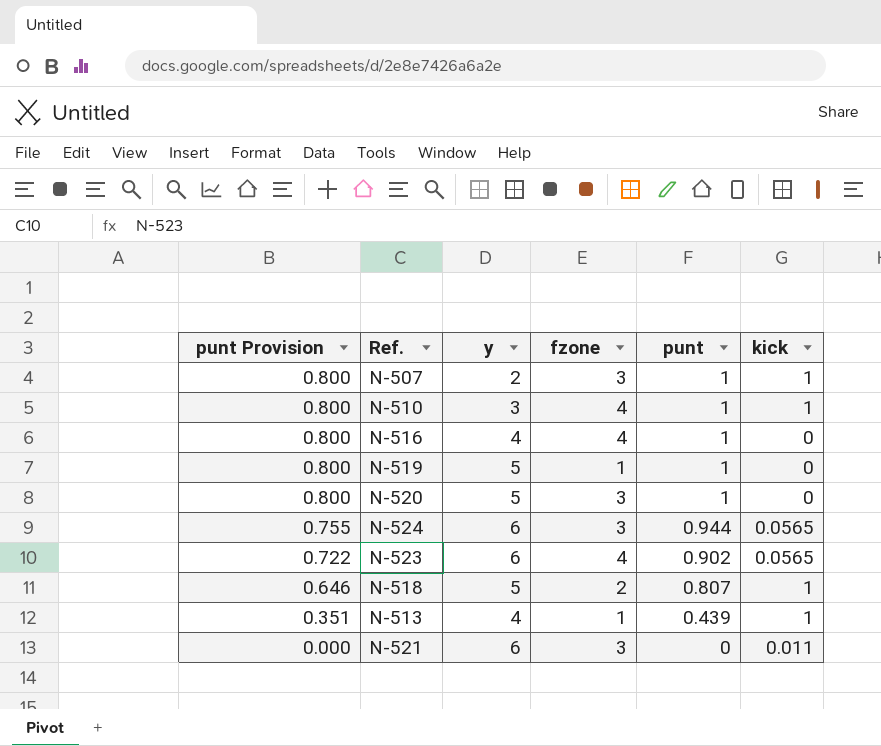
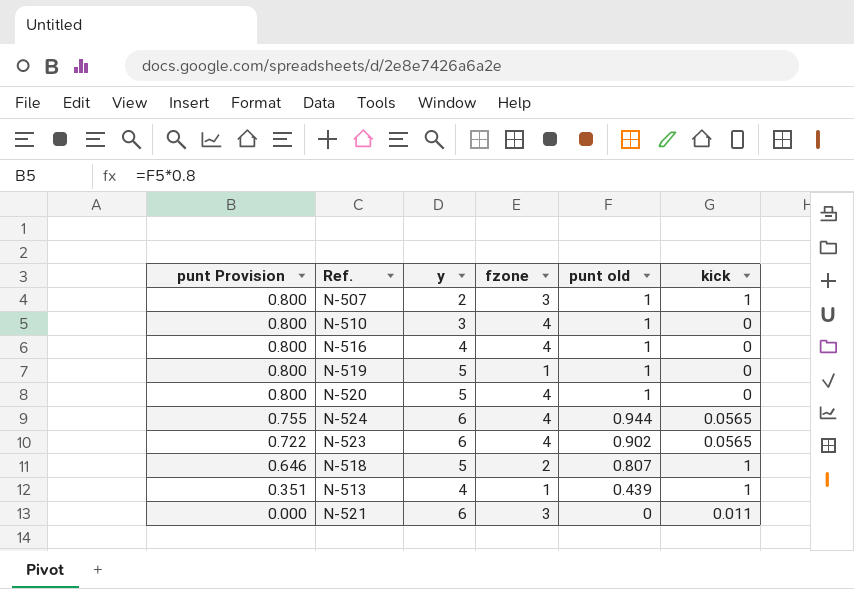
column name: punt -> punt old
N-510 | kick: 1 -> 0
N-520 | fzone: 3 -> 4
N-524 | fzone: 3 -> 4

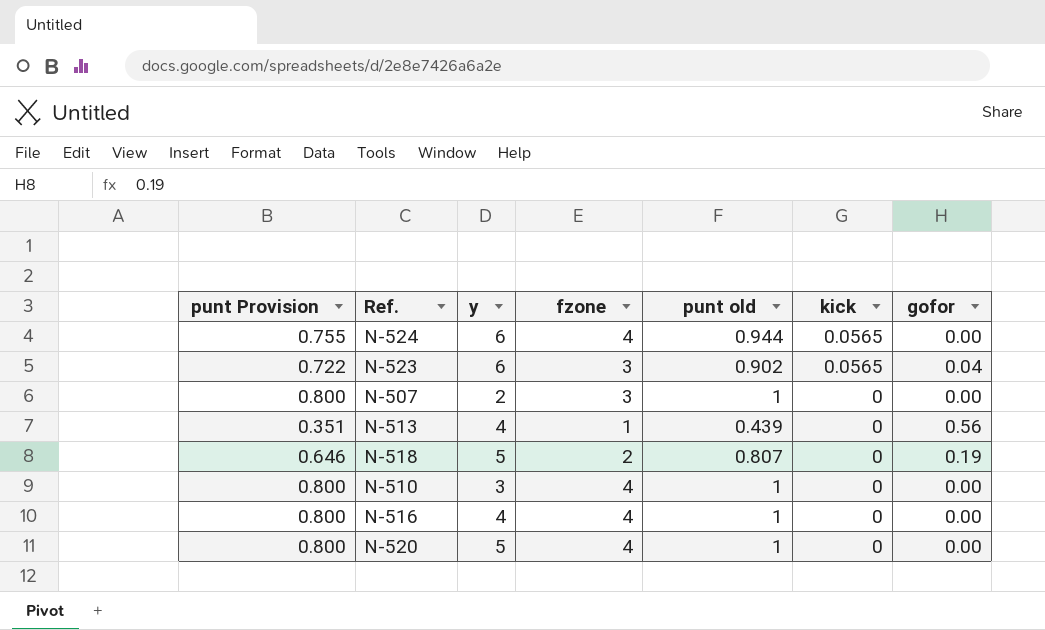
row order: punt Provision descending -> kick descending
column gofor | position: none -> 7
row N-519: 0.800 | 5 | 1 | 1 | 0 -> none
row N-521: 0.000 | 6 | 3 | 0 | 0.011 -> none
N-523 | fzone: 4 -> 3
N-507 | kick: 1 -> 0
N-513 | kick: 1 -> 0
N-518 | kick: 1 -> 0

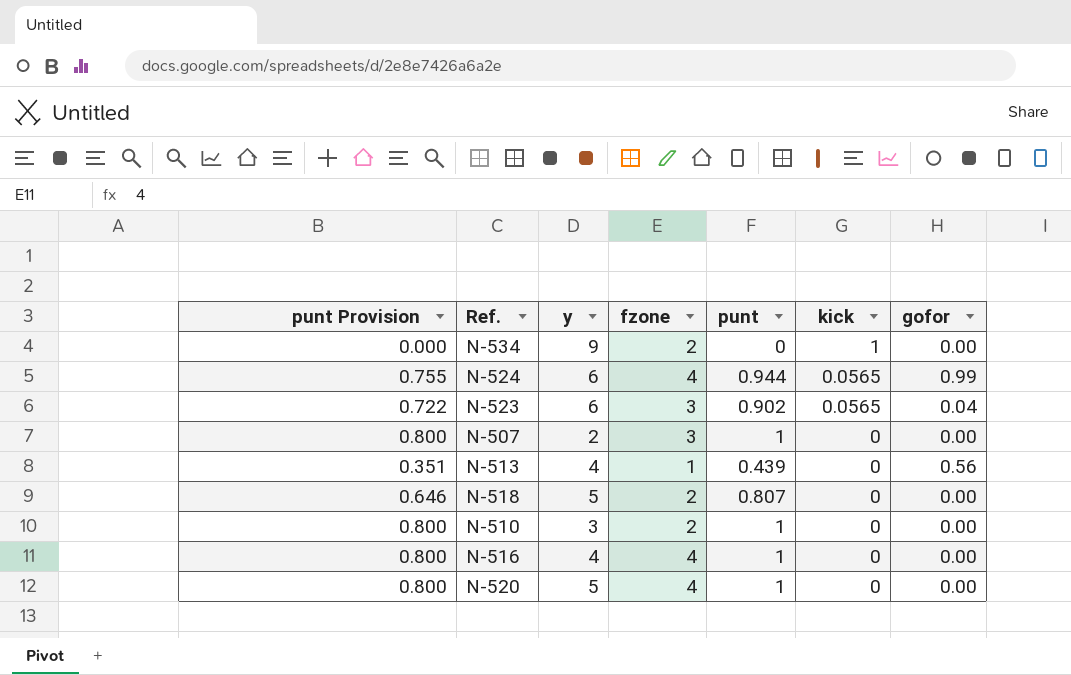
column name: punt old -> punt
row N-534: none -> 0.000 | 9 | 2 | 0 | 1 | 0.00
N-524 | gofor: 0.00 -> 0.99
N-518 | gofor: 0.19 -> 0.00
N-510 | fzone: 4 -> 2

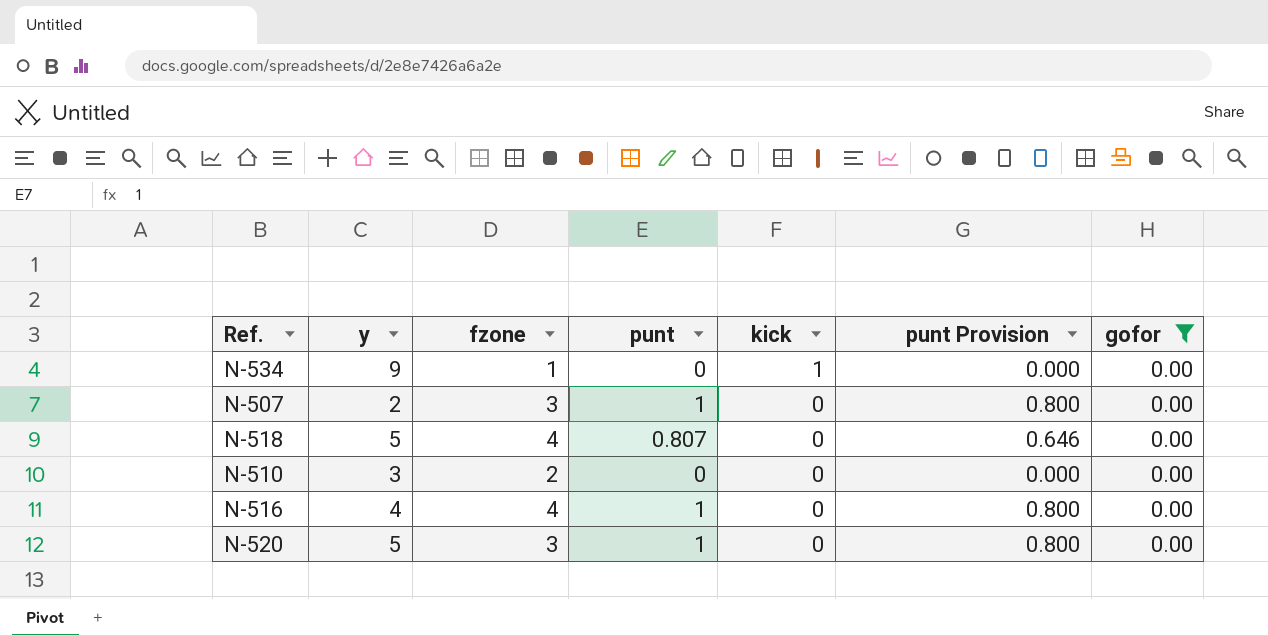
filter: none -> gofor = 0.00
column punt Provision | position: 1 -> 6
N-534 | fzone: 2 -> 1
N-518 | fzone: 2 -> 4
N-510 | punt: 1 -> 0
N-510 | punt Provision: 0.800 -> 0.000
N-520 | fzone: 4 -> 3

